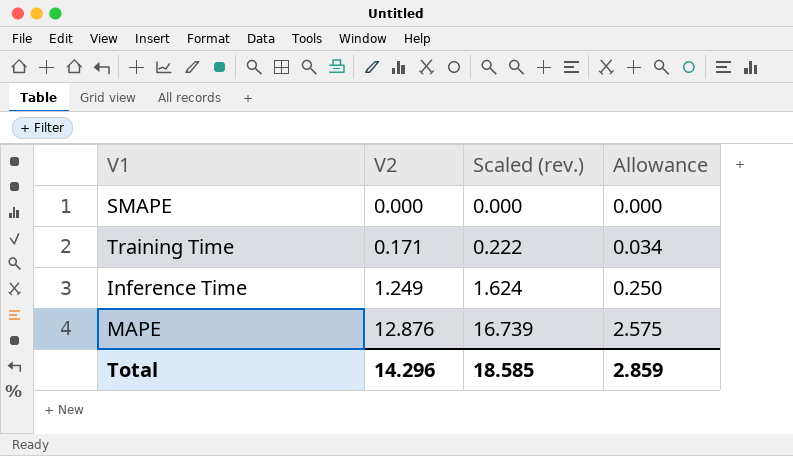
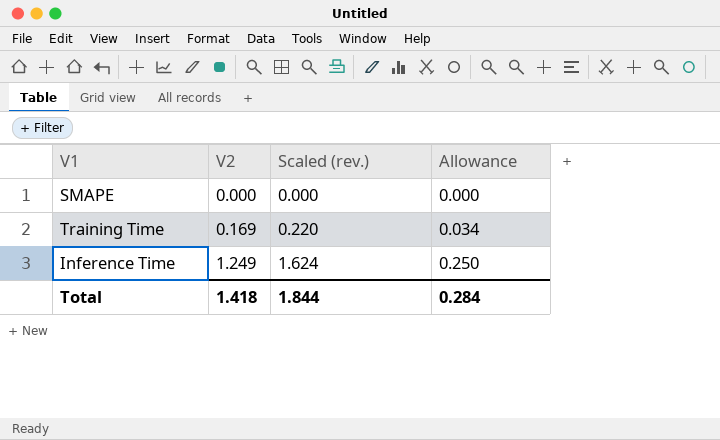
row MAPE: 12.876 | 16.739 | 2.575 -> none
Training Time | V2: 0.171 -> 0.169
Training Time | Scaled (rev.): 0.222 -> 0.220
Total | V2: 14.296 -> 1.418
Total | Scaled (rev.): 18.585 -> 1.844
Total | Allowance: 2.859 -> 0.284

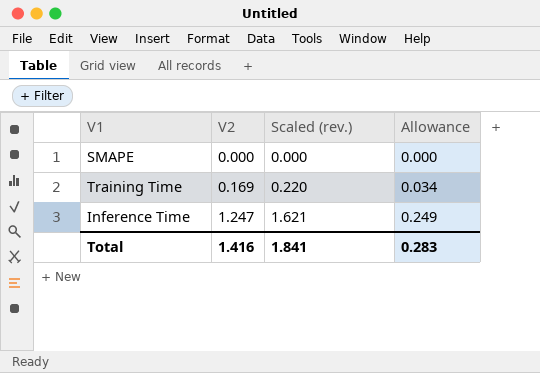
Inference Time | V2: 1.249 -> 1.247
Inference Time | Scaled (rev.): 1.624 -> 1.621
Inference Time | Allowance: 0.250 -> 0.249
Total | V2: 1.418 -> 1.416
Total | Scaled (rev.): 1.844 -> 1.841
Total | Allowance: 0.284 -> 0.283

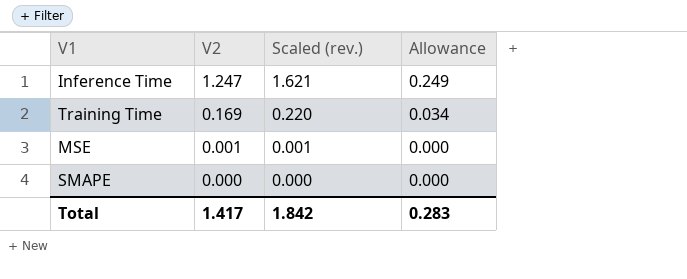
row order: V2 ascending -> V2 descending
row MSE: none -> 0.001 | 0.001 | 0.000
Total | V2: 1.416 -> 1.417
Total | Scaled (rev.): 1.841 -> 1.842

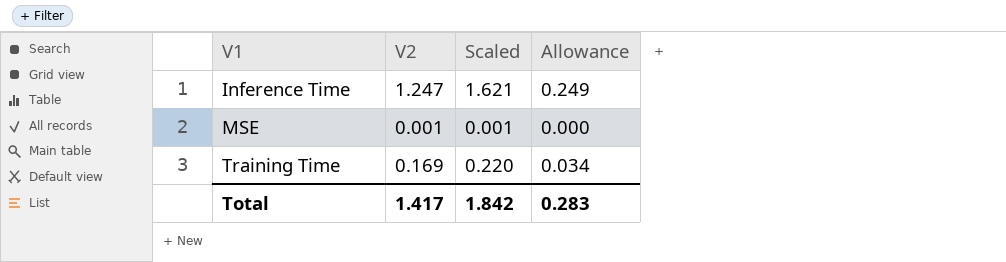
row order: V2 descending -> V1 ascending
column name: Scaled (rev.) -> Scaled
row SMAPE: 0.000 | 0.000 | 0.000 -> none

